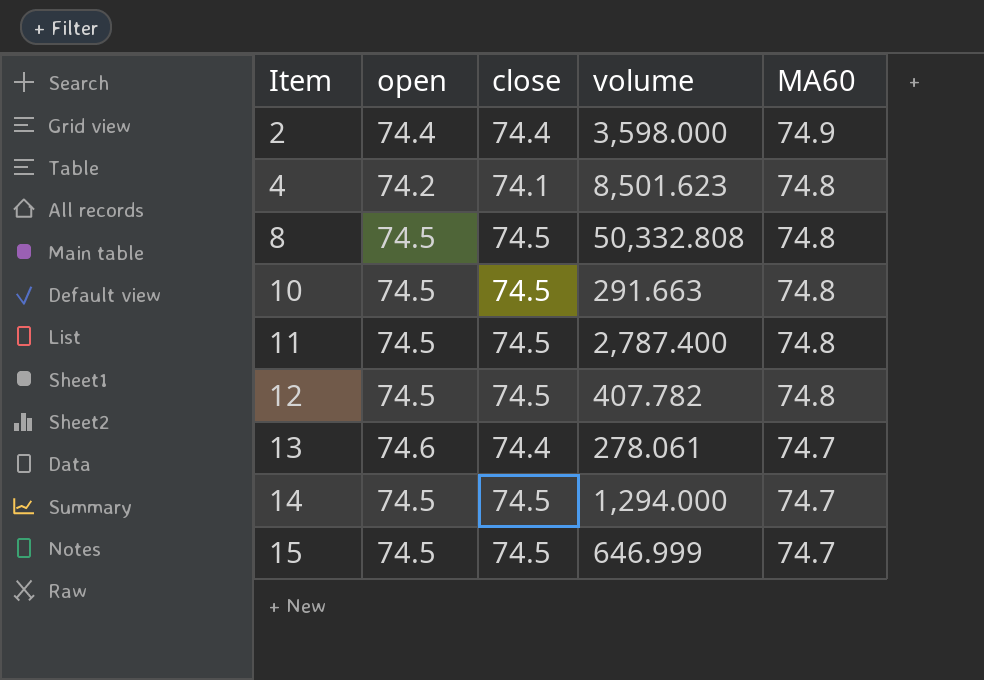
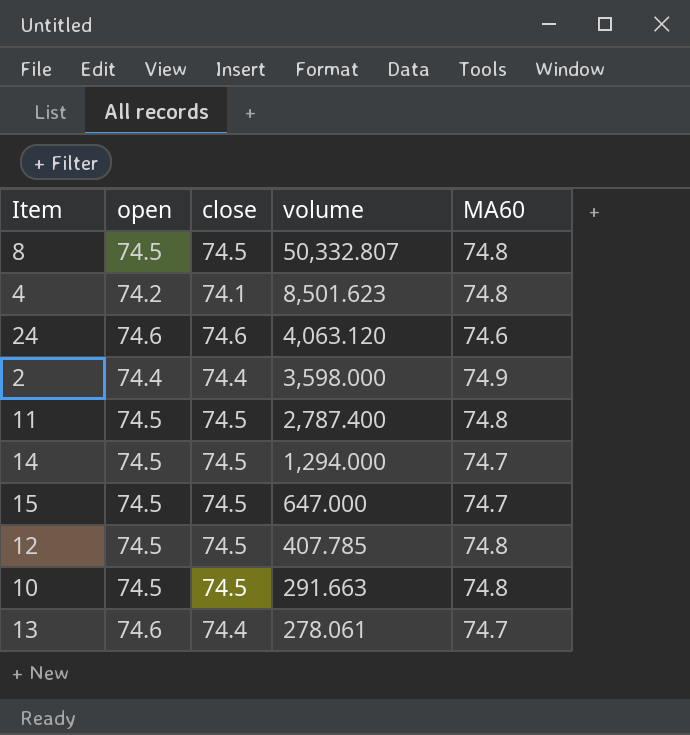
row order: Item ascending -> volume descending
8 | volume: 50,332.808 -> 50,332.807
row 24: none -> 74.6 | 74.6 | 4,063.120 | 74.6
15 | volume: 646.999 -> 647.000
12 | volume: 407.782 -> 407.785

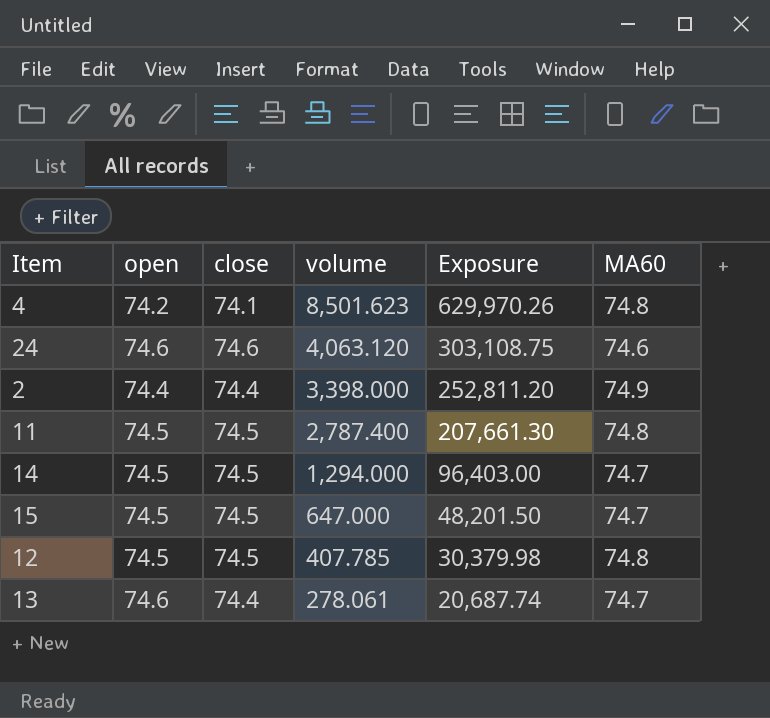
column Exposure | formula: none -> [close] * [volume]
row 8: 74.5 | 74.5 | 50,332.807 | 74.8 -> none
row 10: 74.5 | 74.5 | 291.663 | 74.8 -> none
2 | volume: 3,598.000 -> 3,398.000

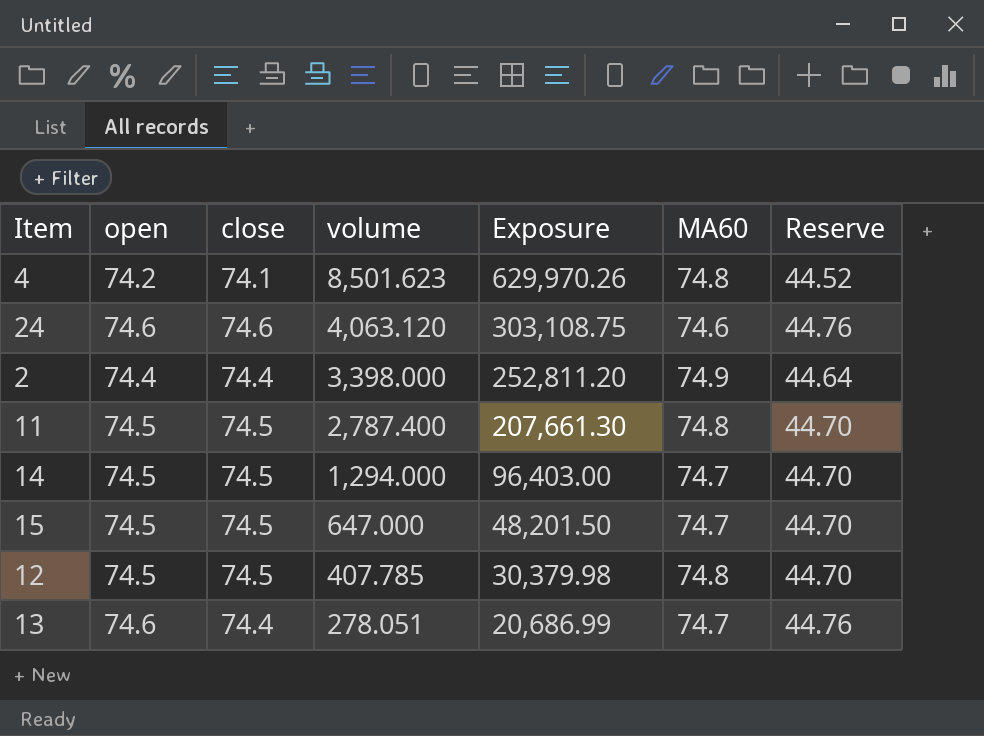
column Reserve | formula: none -> [open] * 0.6
13 | volume: 278.061 -> 278.051
13 | Exposure: 20,687.74 -> 20,686.99

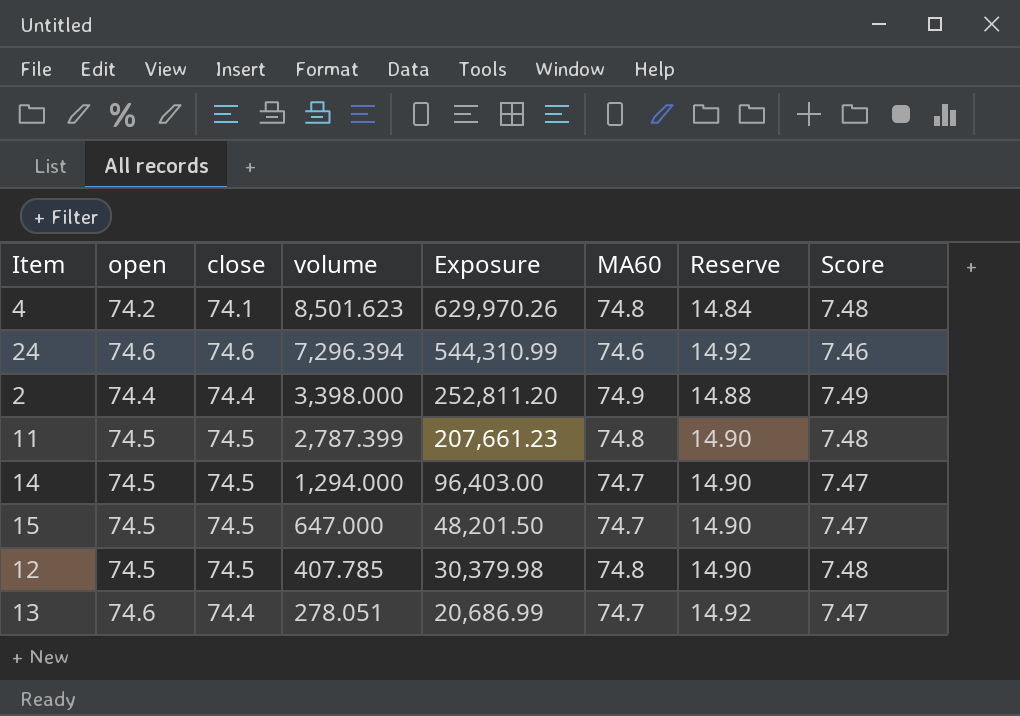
column Reserve | formula: [open] * 0.6 -> [open] * 0.2
column Score | formula: none -> [MA60] * 0.1
24 | volume: 4,063.120 -> 7,296.394
24 | Exposure: 303,108.75 -> 544,310.99
11 | volume: 2,787.400 -> 2,787.399
11 | Exposure: 207,661.30 -> 207,661.23

